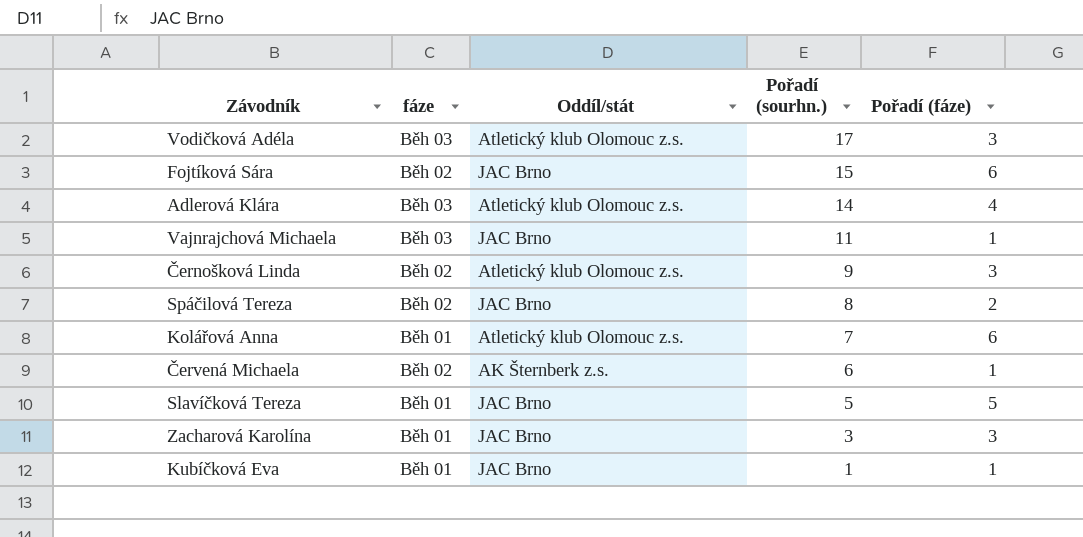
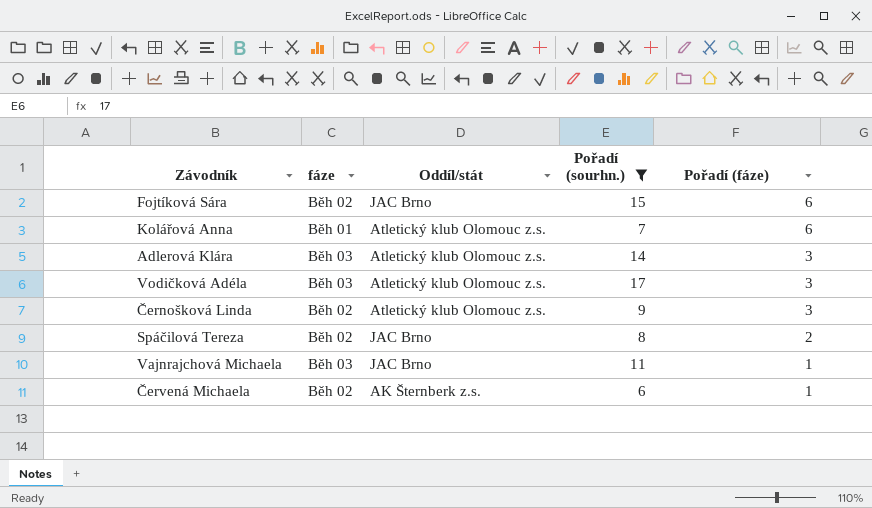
filter: none -> Pořadí (sourhn.) >= 6
row order: Pořadí (sourhn.) descending -> Pořadí (fáze) descending
Adlerová Klára | Pořadí (fáze): 4 -> 3

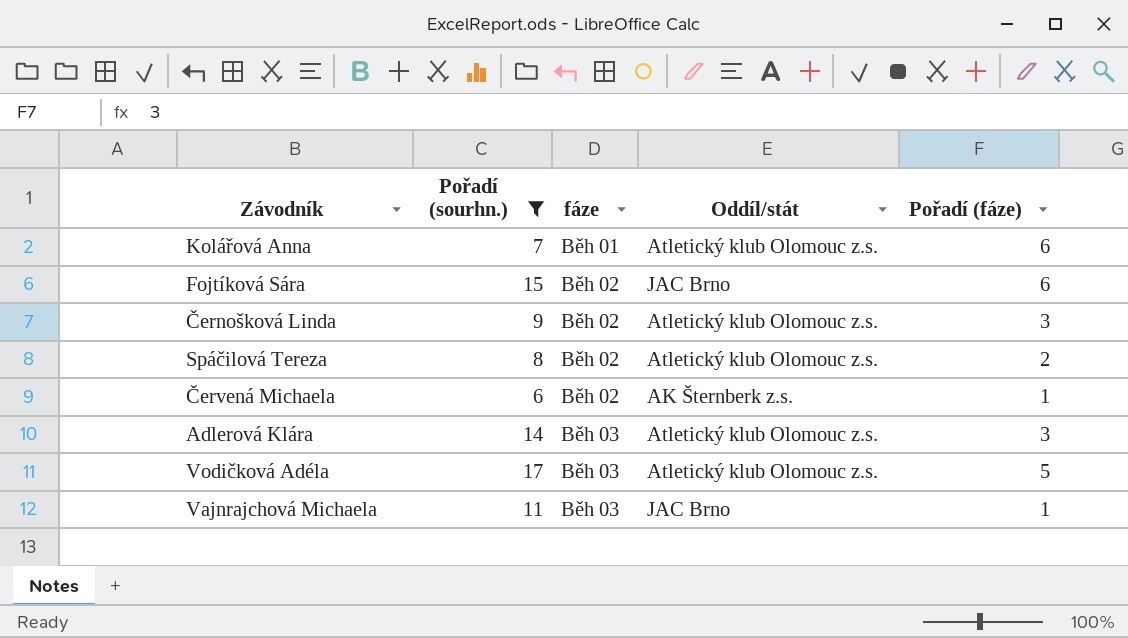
row order: Pořadí (fáze) descending -> fáze ascending
column Pořadí (sourhn.) | position: 4 -> 2
Spáčilová Tereza | Oddíl/stát: JAC Brno -> Atletický klub Olomouc z.s.
Vodičková Adéla | Pořadí (fáze): 3 -> 5

